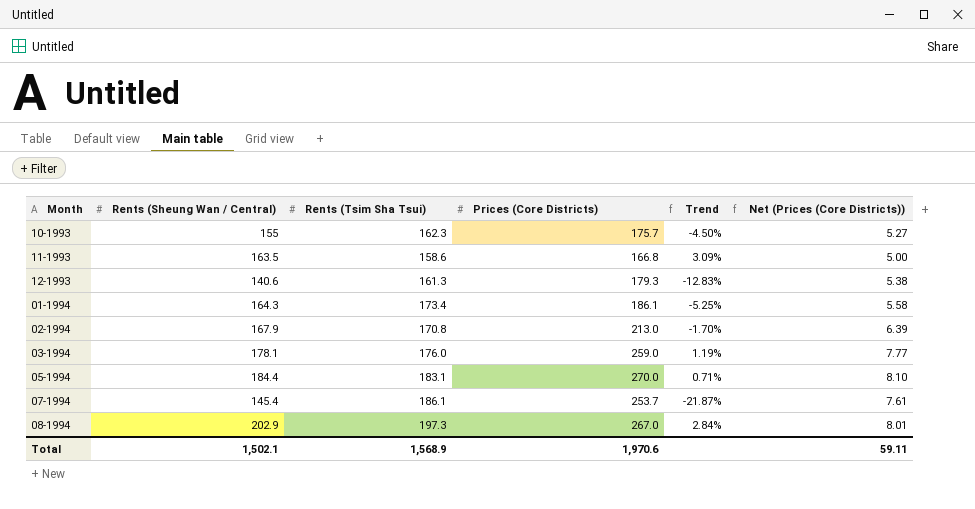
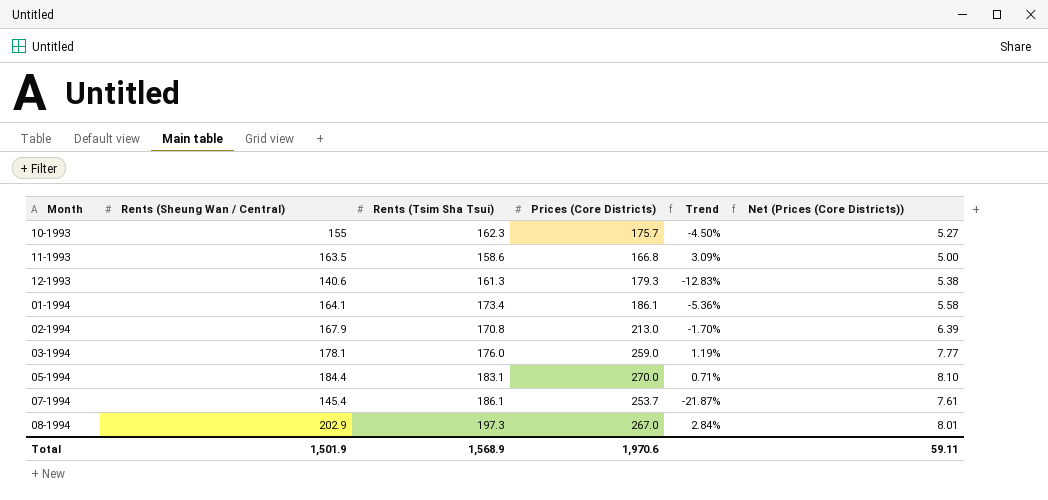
01-1994 | Rents (Sheung Wan / Central): 164.3 -> 164.1
01-1994 | Trend: -5.25% -> -5.36%
Total | Rents (Sheung Wan / Central): 1,502.1 -> 1,501.9

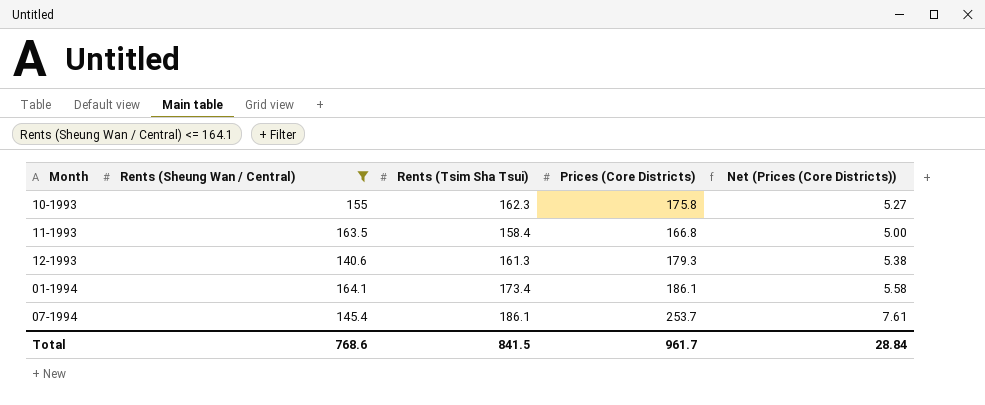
filter: none -> Rents (Sheung Wan / Central) <= 164.1
column Trend | formula: ([Rents (Sheung Wan / Central)] - [Rents (Tsim Sha Tsui)]) / [Rents (Tsim Sha Tsui)] -> none
10-1993 | Prices (Core Districts): 175.7 -> 175.8
11-1993 | Rents (Tsim Sha Tsui): 158.6 -> 158.4
Total | Rents (Sheung Wan / Central): 1,501.9 -> 768.6
Total | Rents (Tsim Sha Tsui): 1,568.9 -> 841.5
Total | Prices (Core Districts): 1,970.6 -> 961.7
Total | Net (Prices (Core Districts)): 59.11 -> 28.84

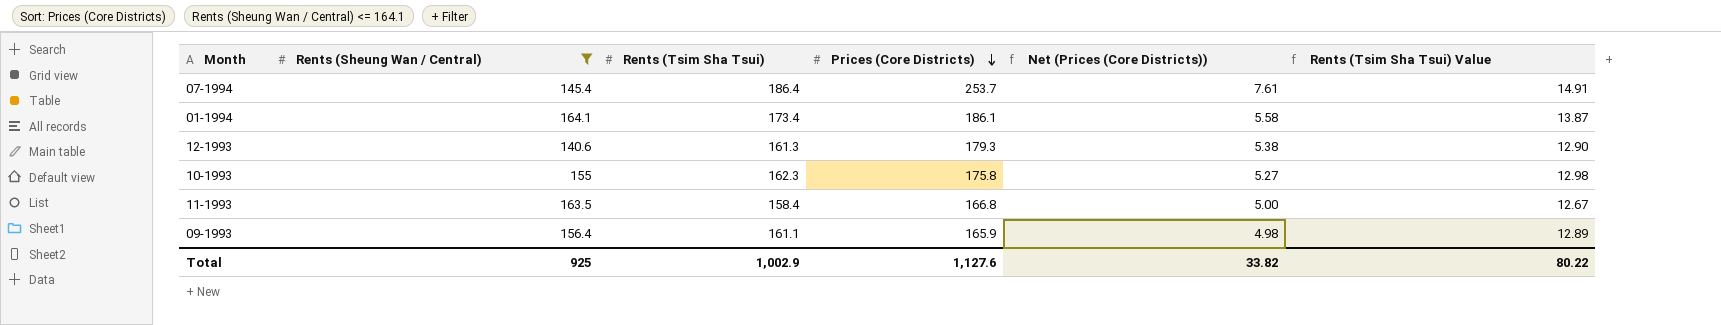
row order: none -> Prices (Core Districts) descending
column Rents (Tsim Sha Tsui) Value | formula: none -> [Rents (Tsim Sha Tsui)] * 0.08
07-1994 | Rents (Tsim Sha Tsui): 186.1 -> 186.4
row 09-1993: none -> 156.4 | 161.1 | 165.9 | 4.98 | 12.89
Total | Rents (Sheung Wan / Central): 768.6 -> 925
Total | Rents (Tsim Sha Tsui): 841.5 -> 1,002.9
Total | Prices (Core Districts): 961.7 -> 1,127.6
Total | Net (Prices (Core Districts)): 28.84 -> 33.82

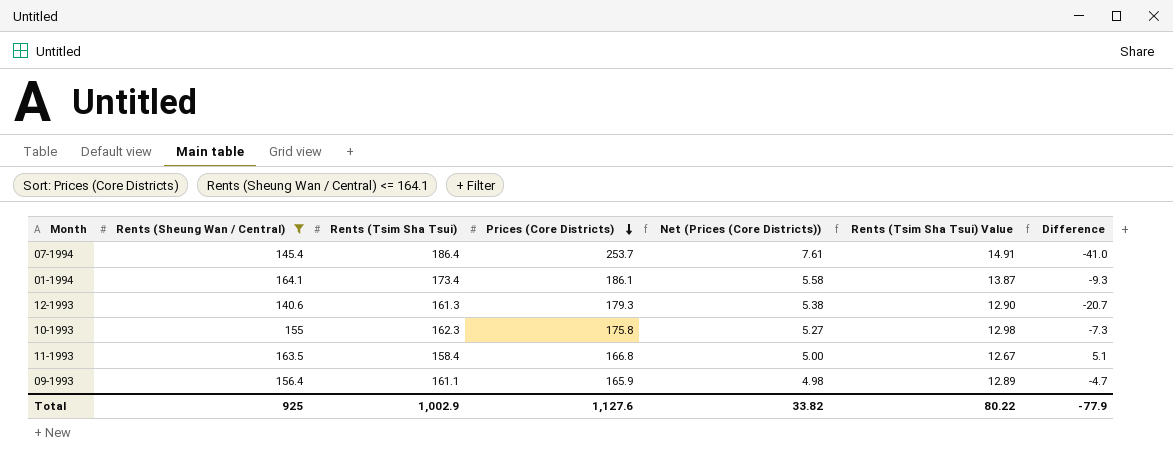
column Difference | formula: none -> [Rents (Sheung Wan / Central)] - [Rents (Tsim Sha Tsui)]

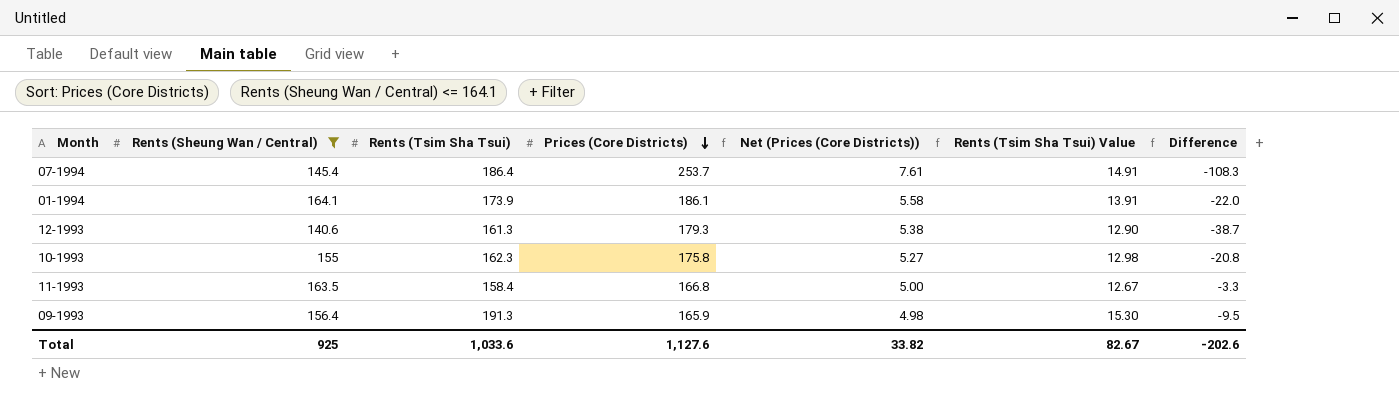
column Difference | formula: [Rents (Sheung Wan / Central)] - [Rents (Tsim Sha Tsui)] -> [Rents (Sheung Wan / Central)] - [Prices (Core Districts)]
01-1994 | Rents (Tsim Sha Tsui): 173.4 -> 173.9
01-1994 | Rents (Tsim Sha Tsui) Value: 13.87 -> 13.91
09-1993 | Rents (Tsim Sha Tsui): 161.1 -> 191.3
09-1993 | Rents (Tsim Sha Tsui) Value: 12.89 -> 15.30
Total | Rents (Tsim Sha Tsui): 1,002.9 -> 1,033.6
Total | Rents (Tsim Sha Tsui) Value: 80.22 -> 82.67
Total | Difference: -77.9 -> -202.6

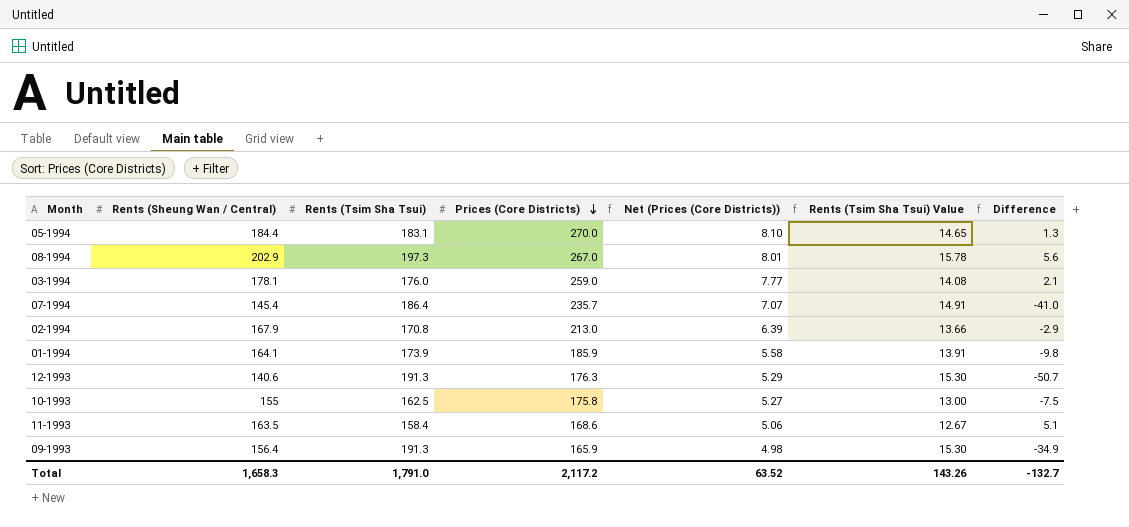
filter: Rents (Sheung Wan / Central) <= 164.1 -> none
column Difference | formula: [Rents (Sheung Wan / Central)] - [Prices (Core Districts)] -> [Rents (Sheung Wan / Central)] - [Rents (Tsim Sha Tsui)]
07-1994 | Prices (Core Districts): 253.7 -> 235.7
07-1994 | Net (Prices (Core Districts)): 7.61 -> 7.07
01-1994 | Prices (Core Districts): 186.1 -> 185.9
12-1993 | Rents (Tsim Sha Tsui): 161.3 -> 191.3
12-1993 | Prices (Core Districts): 179.3 -> 176.3
12-1993 | Net (Prices (Core Districts)): 5.38 -> 5.29
12-1993 | Rents (Tsim Sha Tsui) Value: 12.90 -> 15.30
10-1993 | Rents (Tsim Sha Tsui): 162.3 -> 162.5
10-1993 | Rents (Tsim Sha Tsui) Value: 12.98 -> 13.00
11-1993 | Prices (Core Districts): 166.8 -> 168.6
11-1993 | Net (Prices (Core Districts)): 5.00 -> 5.06
Total | Rents (Sheung Wan / Central): 925 -> 1,658.3
Total | Rents (Tsim Sha Tsui): 1,033.6 -> 1,791.0
Total | Prices (Core Districts): 1,127.6 -> 2,117.2
Total | Net (Prices (Core Districts)): 33.82 -> 63.52
Total | Rents (Tsim Sha Tsui) Value: 82.67 -> 143.26
Total | Difference: -202.6 -> -132.7

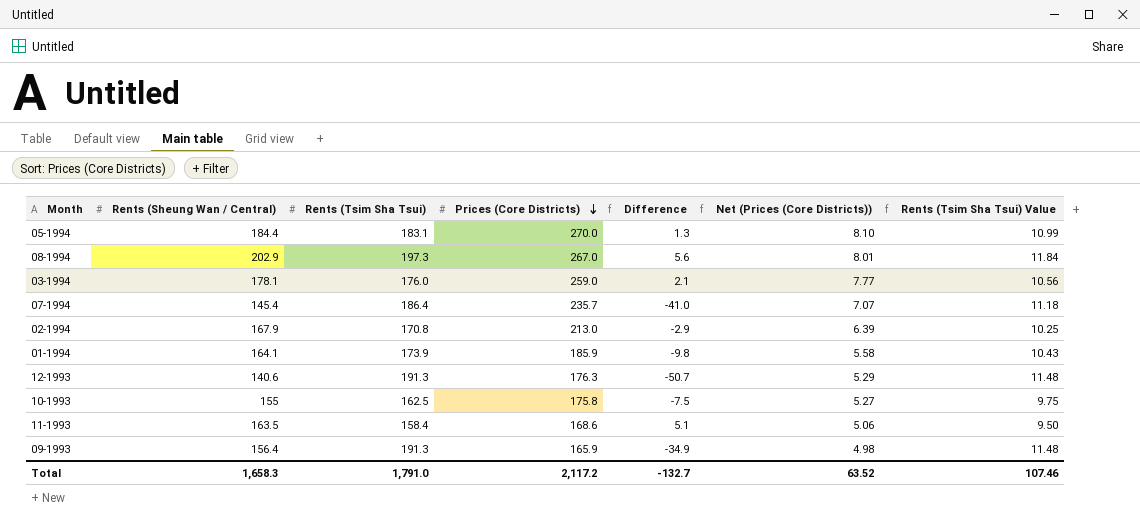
column Difference | position: 7 -> 5
column Rents (Tsim Sha Tsui) Value | formula: [Rents (Tsim Sha Tsui)] * 0.08 -> [Rents (Tsim Sha Tsui)] * 0.06
Total | Rents (Tsim Sha Tsui) Value: 143.26 -> 107.46

